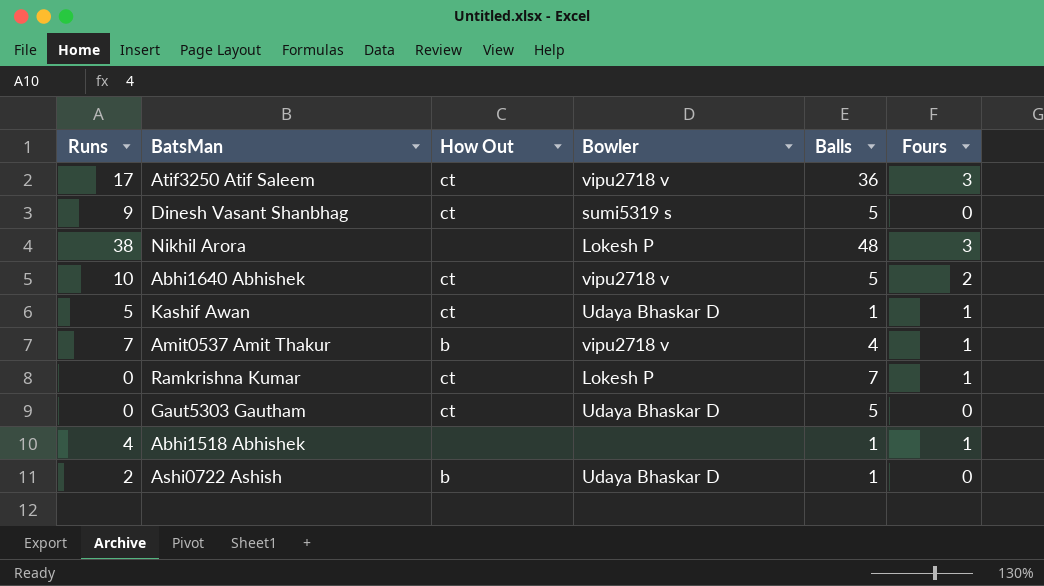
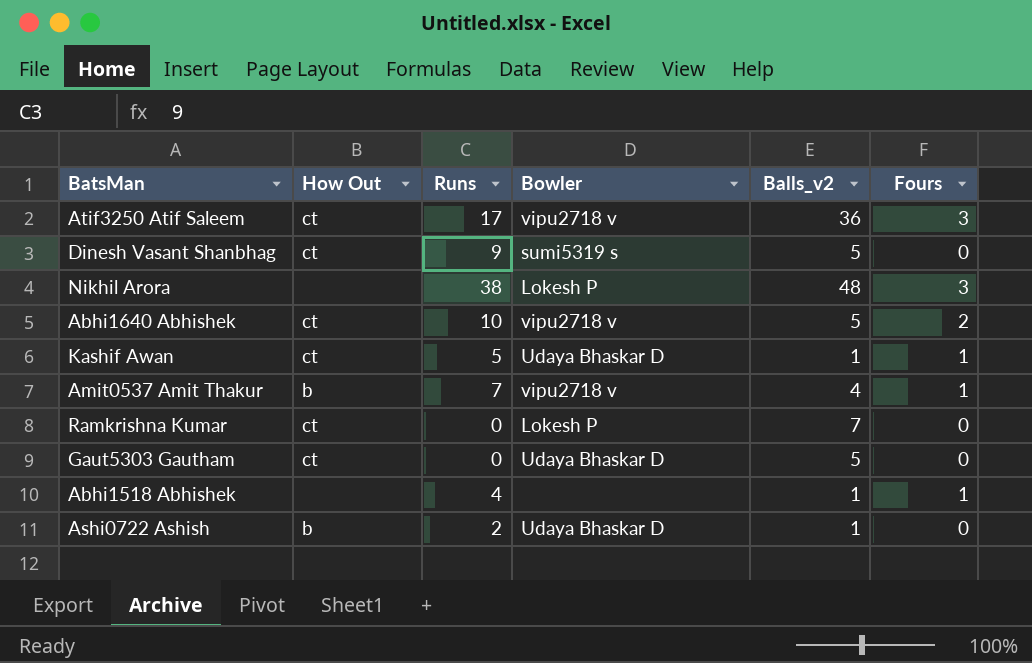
column Runs | position: 1 -> 3
column name: Balls -> Balls_v2
Ramkrishna Kumar | Fours: 1 -> 0

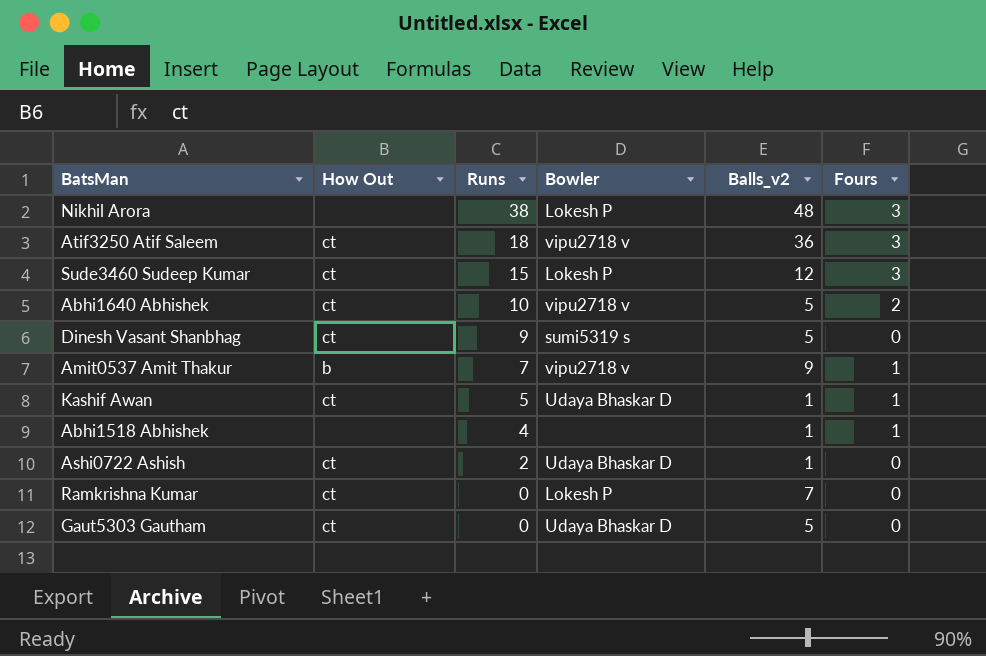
row order: none -> Runs descending
Atif3250 Atif Saleem | Runs: 17 -> 18
row Sude3460 Sudeep Kumar: none -> ct | 15 | Lokesh P | 12 | 3
Amit0537 Amit Thakur | Balls_v2: 4 -> 9
Ashi0722 Ashish | How Out: b -> ct

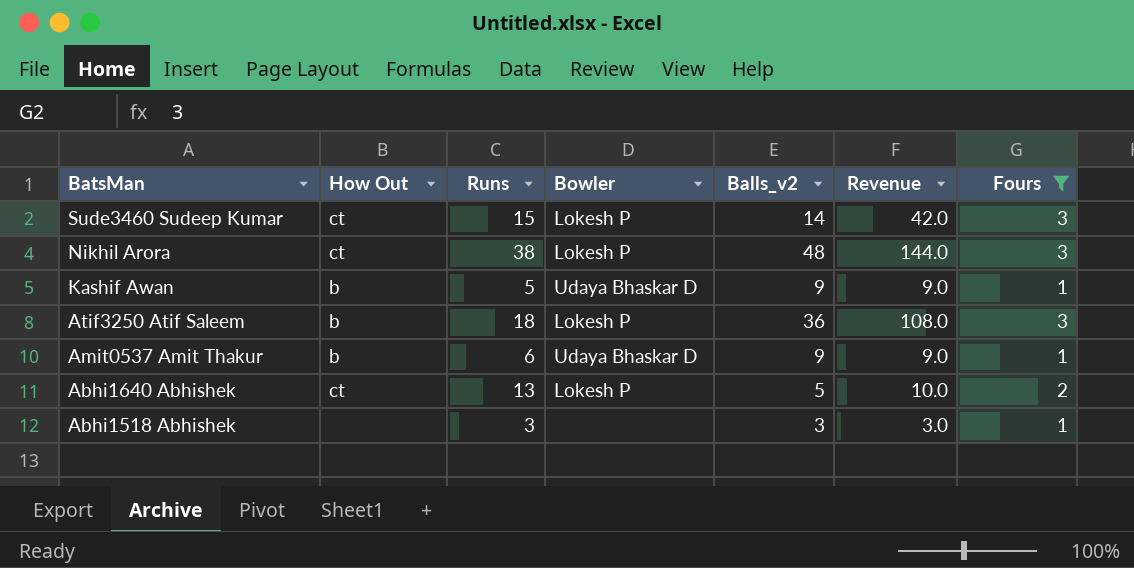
filter: none -> Fours != 0
row order: Runs descending -> BatsMan descending
column Revenue | formula: none -> [Balls_v2] * [Fours]
Sude3460 Sudeep Kumar | Balls_v2: 12 -> 14
Nikhil Arora | How Out: none -> ct
Kashif Awan | How Out: ct -> b
Kashif Awan | Balls_v2: 1 -> 9
Atif3250 Atif Saleem | How Out: ct -> b
Atif3250 Atif Saleem | Bowler: vipu2718 v -> Lokesh P
Amit0537 Amit Thakur | Runs: 7 -> 6
Amit0537 Amit Thakur | Bowler: vipu2718 v -> Udaya Bhaskar D
Abhi1640 Abhishek | Runs: 10 -> 13
Abhi1640 Abhishek | Bowler: vipu2718 v -> Lokesh P
Abhi1518 Abhishek | Runs: 4 -> 3
Abhi1518 Abhishek | Balls_v2: 1 -> 3

